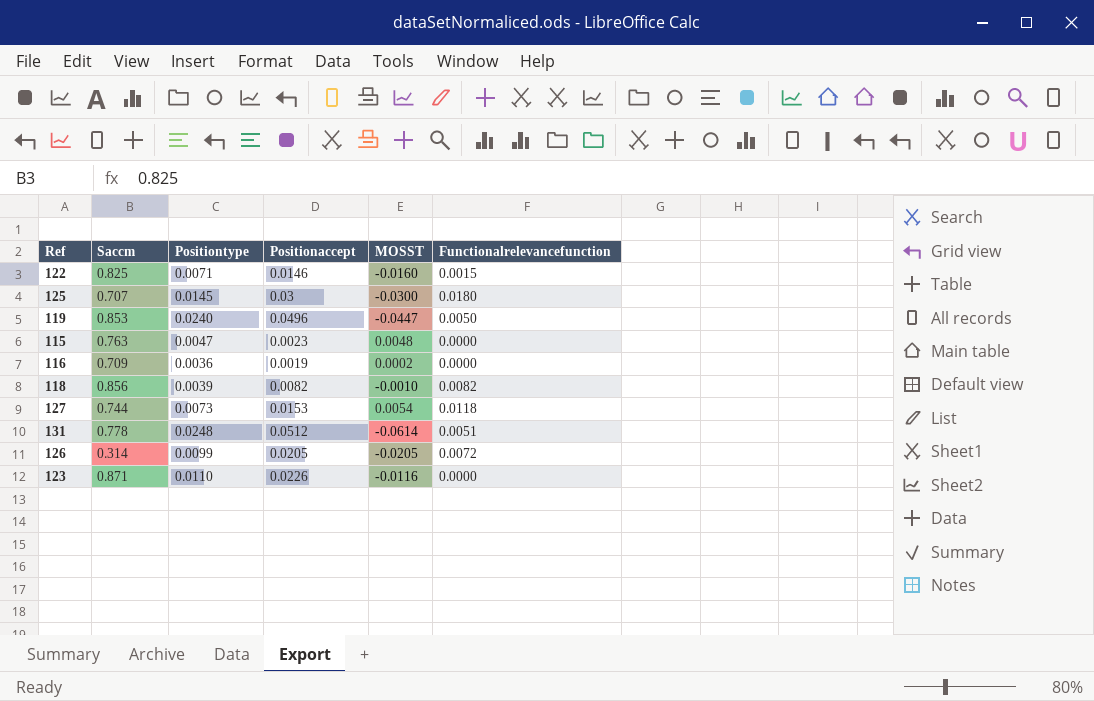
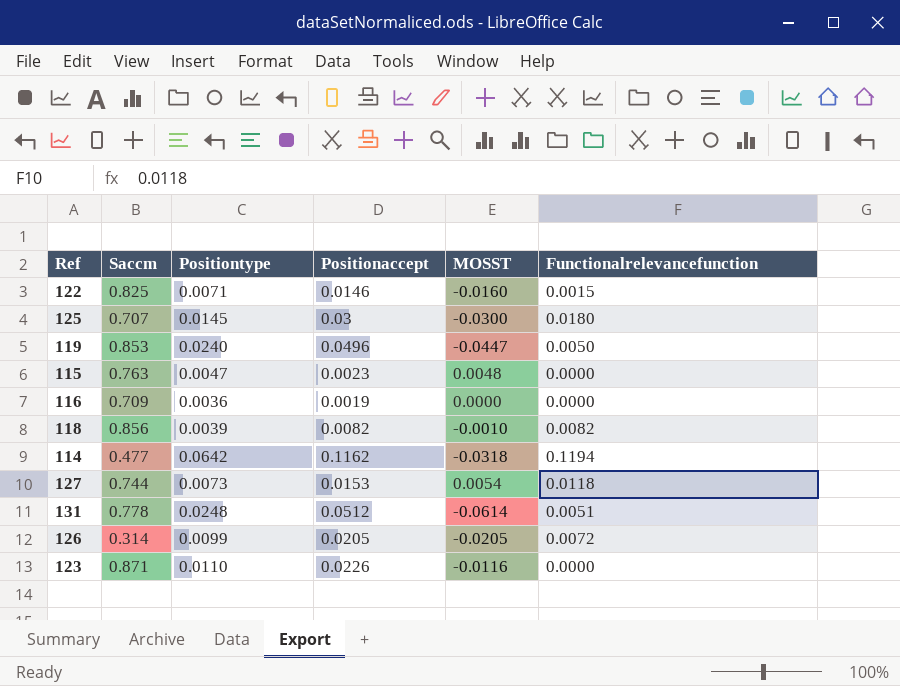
116 | MOSST: 0.0002 -> 0.0000
row 114: none -> 0.477 | 0.0642 | 0.1162 | -0.0318 | 0.1194

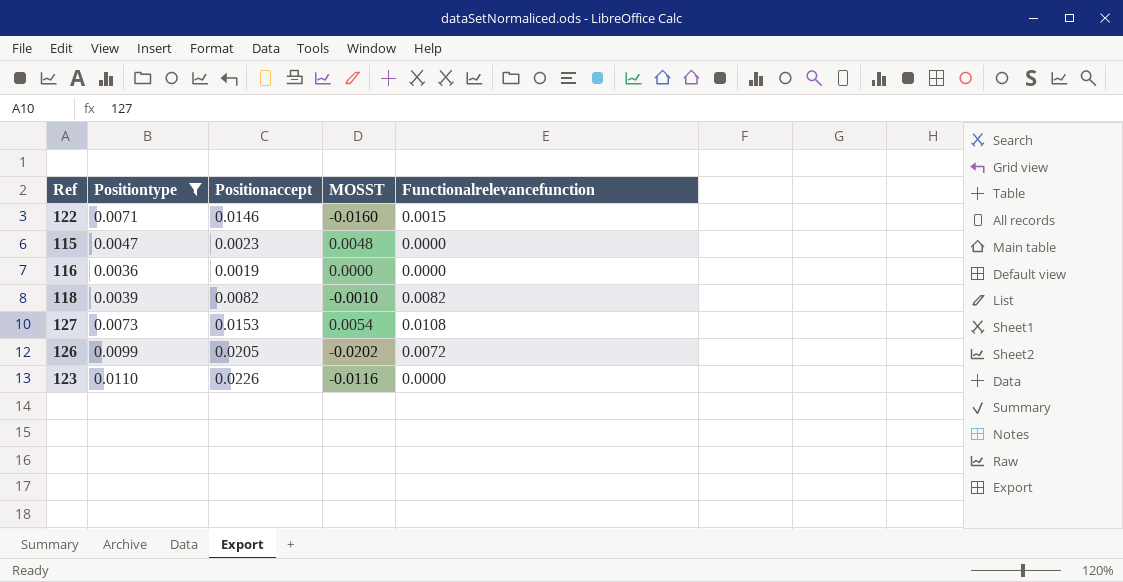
filter: none -> Positiontype <= 0.0110
column Saccm | position: 2 -> none
127 | Functionalrelevancefunction: 0.0118 -> 0.0108
126 | MOSST: -0.0205 -> -0.0202

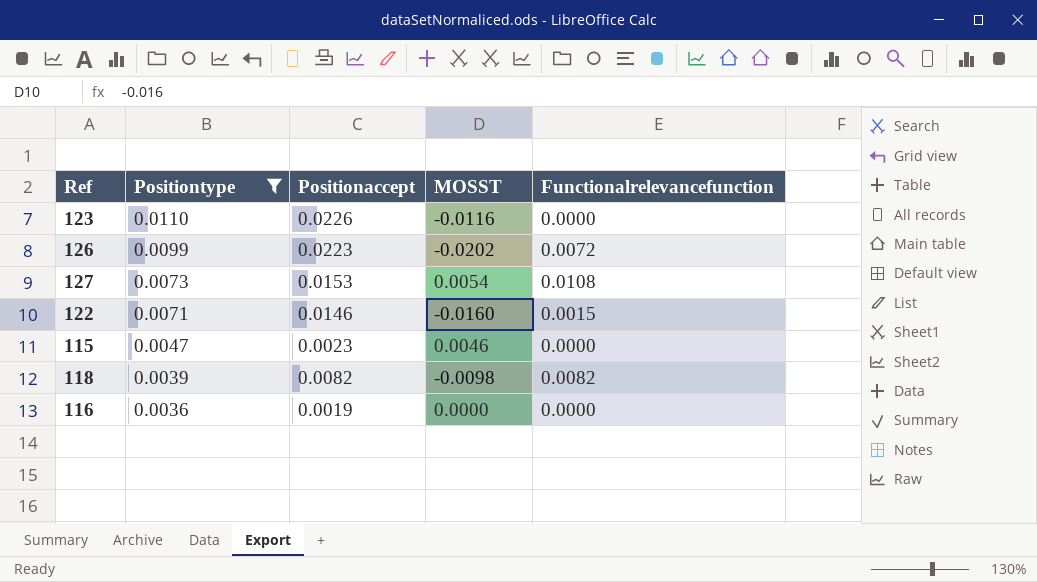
row order: none -> Positiontype descending
126 | Positionaccept: 0.0205 -> 0.0223
115 | MOSST: 0.0048 -> 0.0046
118 | MOSST: -0.0010 -> -0.0098

